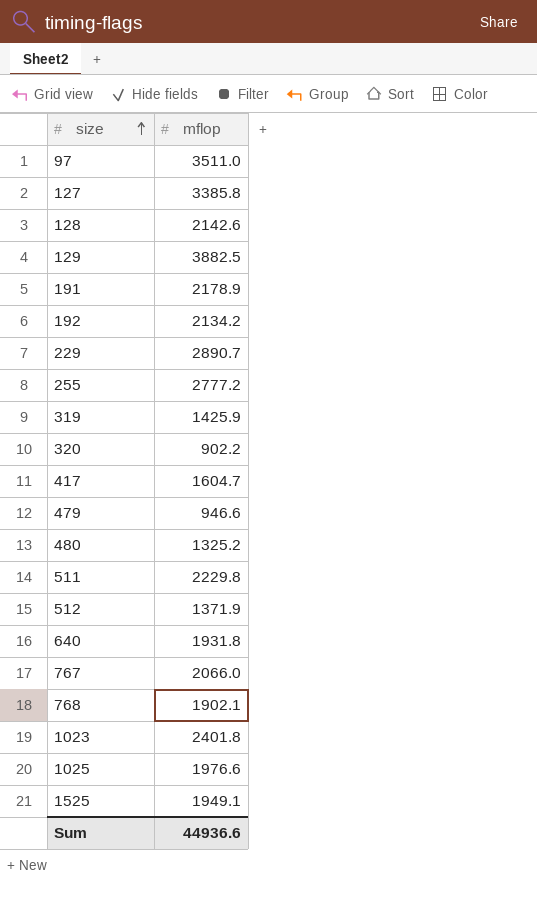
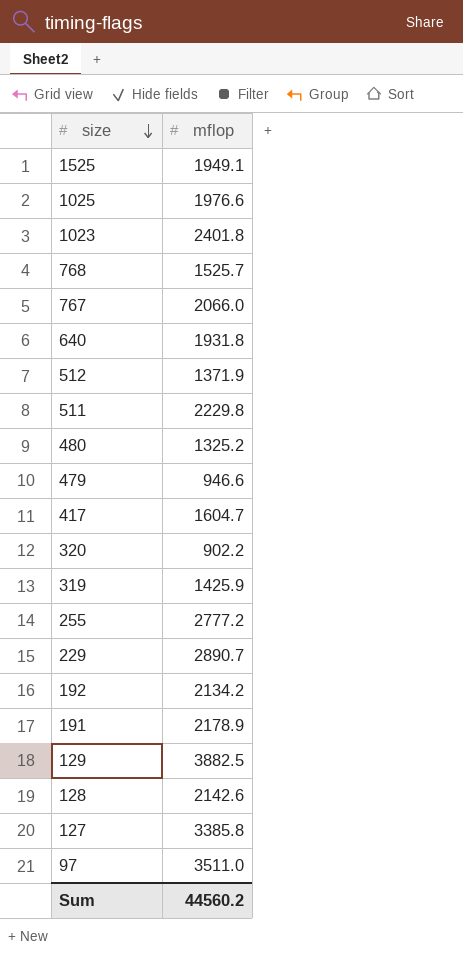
row order: size ascending -> size descending
768 | mflop: 1902.1 -> 1525.7
Sum | mflop: 44936.6 -> 44560.2

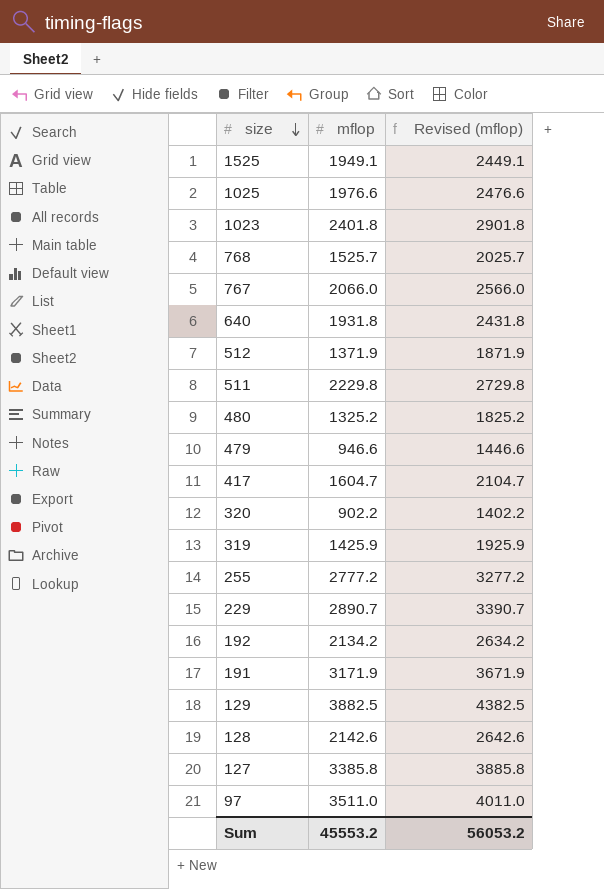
column Revised (mflop) | formula: none -> [mflop] + 500
191 | mflop: 2178.9 -> 3171.9
Sum | mflop: 44560.2 -> 45553.2

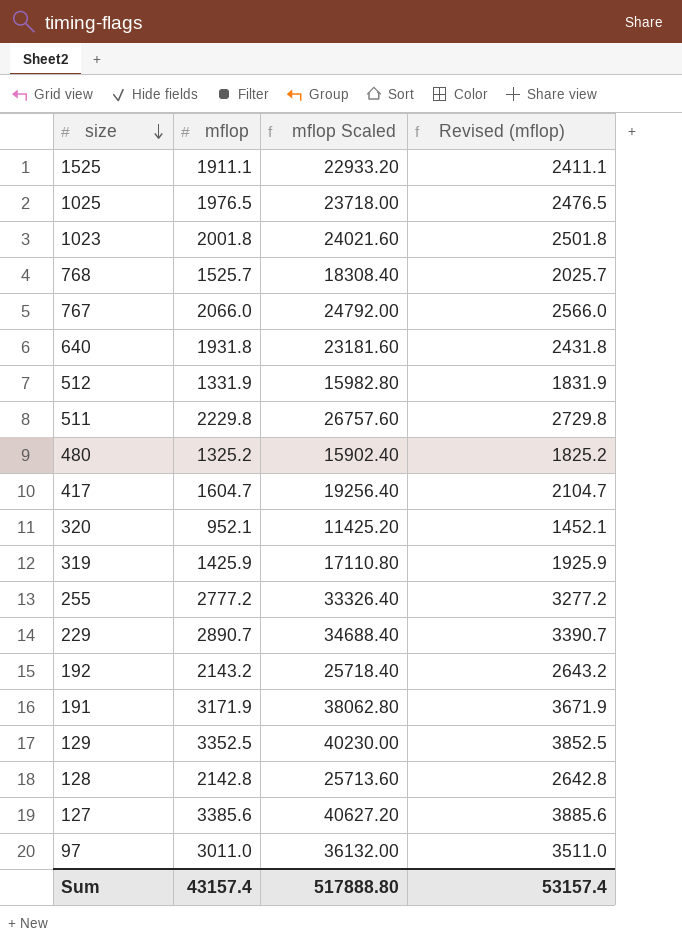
column mflop Scaled | formula: none -> [mflop] * 12
row 479: 946.6 | 1446.6 -> none
1525 | mflop: 1949.1 -> 1911.1
1525 | Revised (mflop): 2449.1 -> 2411.1
1025 | mflop: 1976.6 -> 1976.5
1025 | Revised (mflop): 2476.6 -> 2476.5
1023 | mflop: 2401.8 -> 2001.8
1023 | Revised (mflop): 2901.8 -> 2501.8
512 | mflop: 1371.9 -> 1331.9
512 | Revised (mflop): 1871.9 -> 1831.9
320 | mflop: 902.2 -> 952.1
320 | Revised (mflop): 1402.2 -> 1452.1
192 | mflop: 2134.2 -> 2143.2
192 | Revised (mflop): 2634.2 -> 2643.2
129 | mflop: 3882.5 -> 3352.5
129 | Revised (mflop): 4382.5 -> 3852.5
128 | mflop: 2142.6 -> 2142.8
128 | Revised (mflop): 2642.6 -> 2642.8
127 | mflop: 3385.8 -> 3385.6
127 | Revised (mflop): 3885.8 -> 3885.6
97 | mflop: 3511.0 -> 3011.0
97 | Revised (mflop): 4011.0 -> 3511.0
Sum | mflop: 45553.2 -> 43157.4
Sum | Revised (mflop): 56053.2 -> 53157.4

